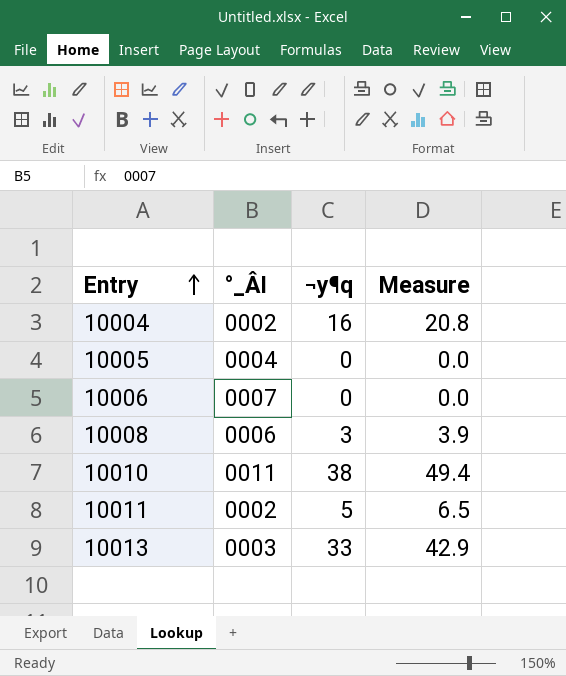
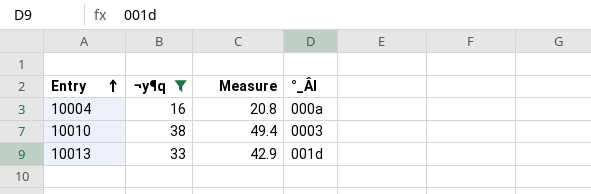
filter: none -> ¬y¶q >= 16
column °_ÂI | position: 2 -> 4
10004 | °_ÂI: 0002 -> 000a
10010 | °_ÂI: 0011 -> 0003
10013 | °_ÂI: 0003 -> 001d

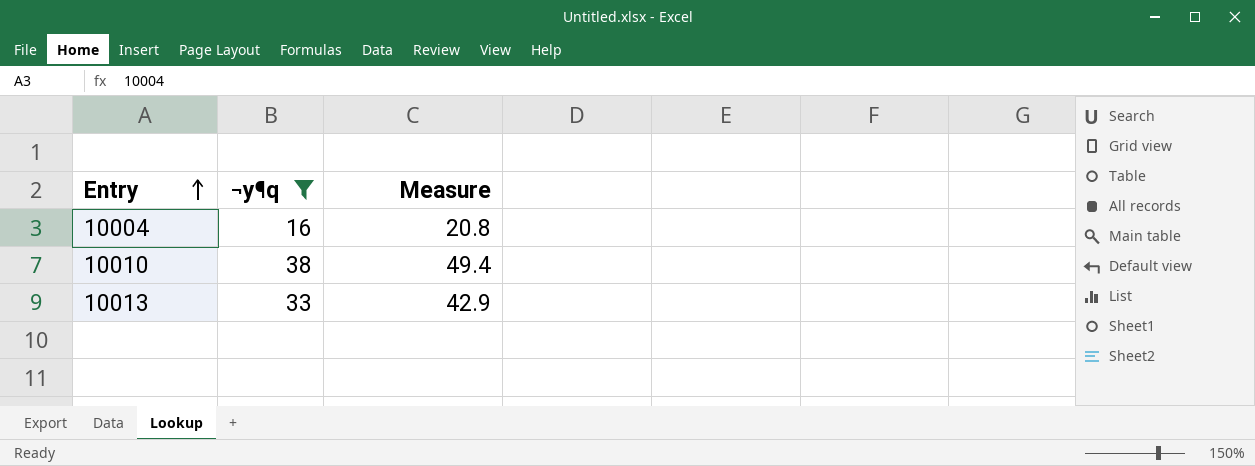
column °_ÂI | position: 4 -> none

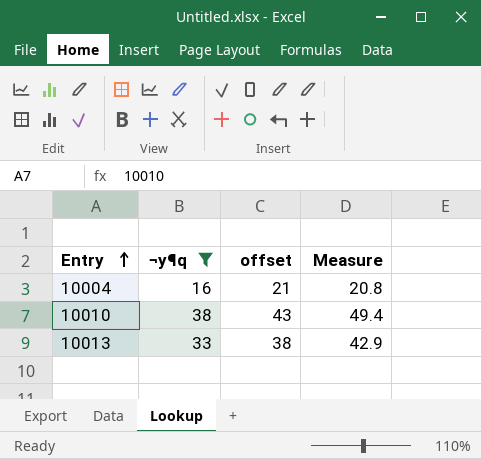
column offset | formula: none -> [¬y¶q] + 5

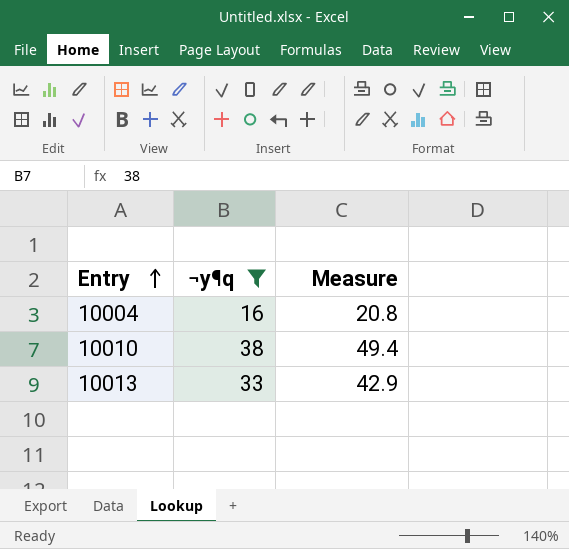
column offset | formula: [¬y¶q] + 5 -> none

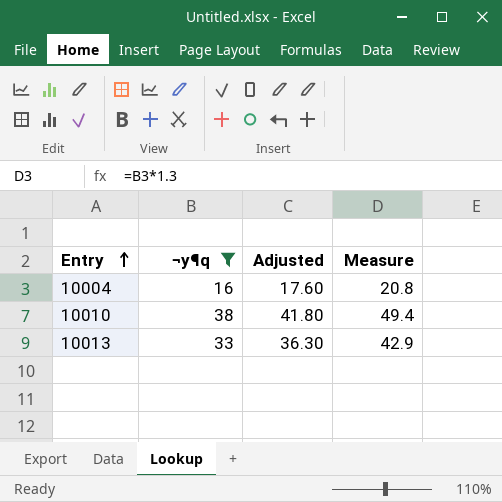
column Adjusted | formula: none -> [¬y¶q] * 1.1

